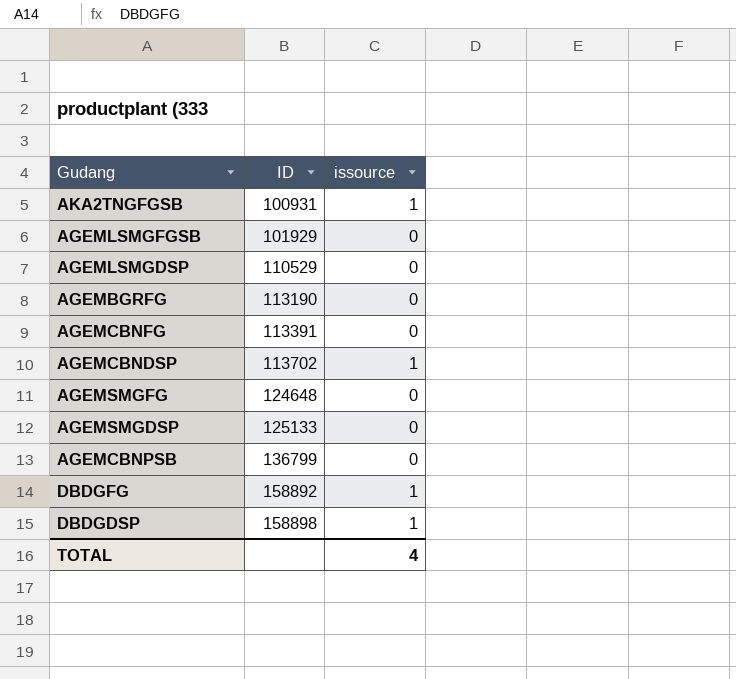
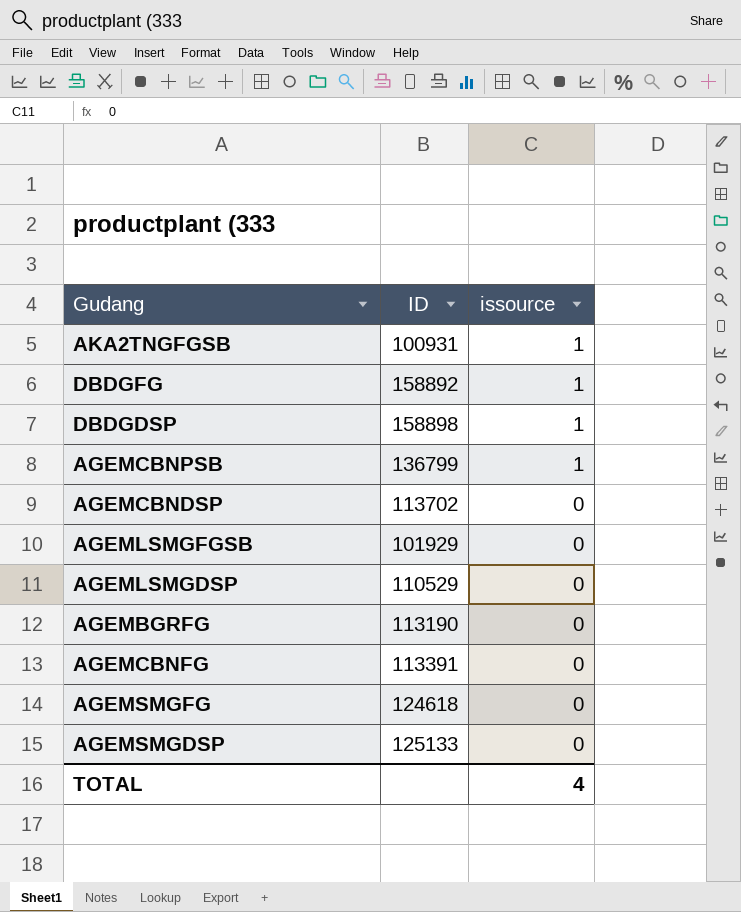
row order: ID ascending -> issource descending
AGEMCBNPSB | issource: 0 -> 1
AGEMCBNDSP | issource: 1 -> 0
AGEMSMGFG | ID: 124648 -> 124618

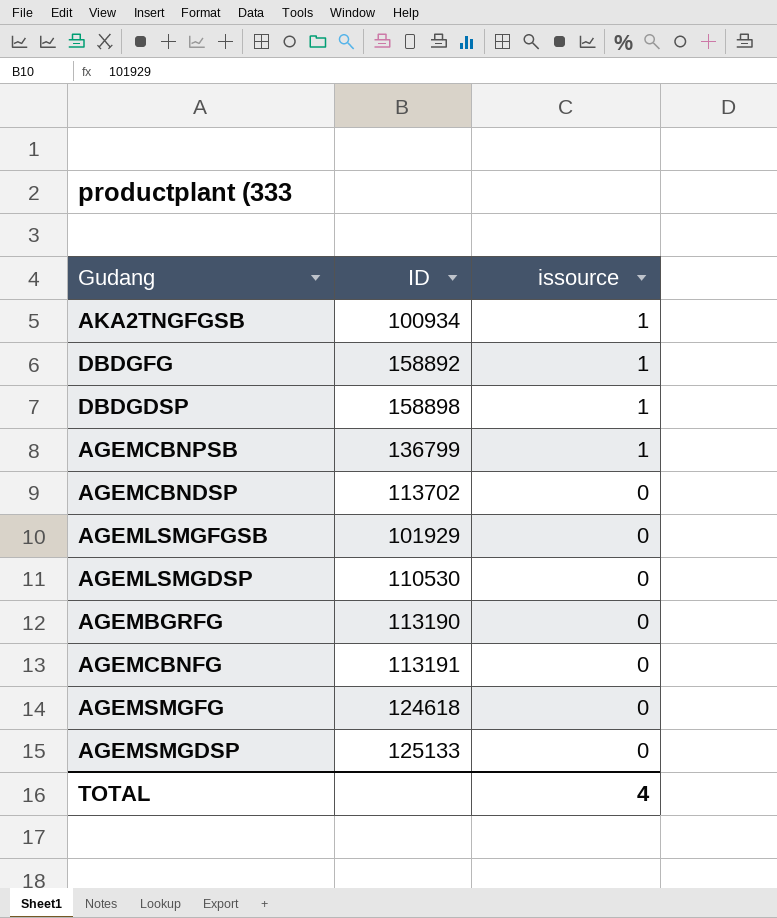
AKA2TNGFGSB | ID: 100931 -> 100934
AGEMLSMGDSP | ID: 110529 -> 110530
AGEMCBNFG | ID: 113391 -> 113191

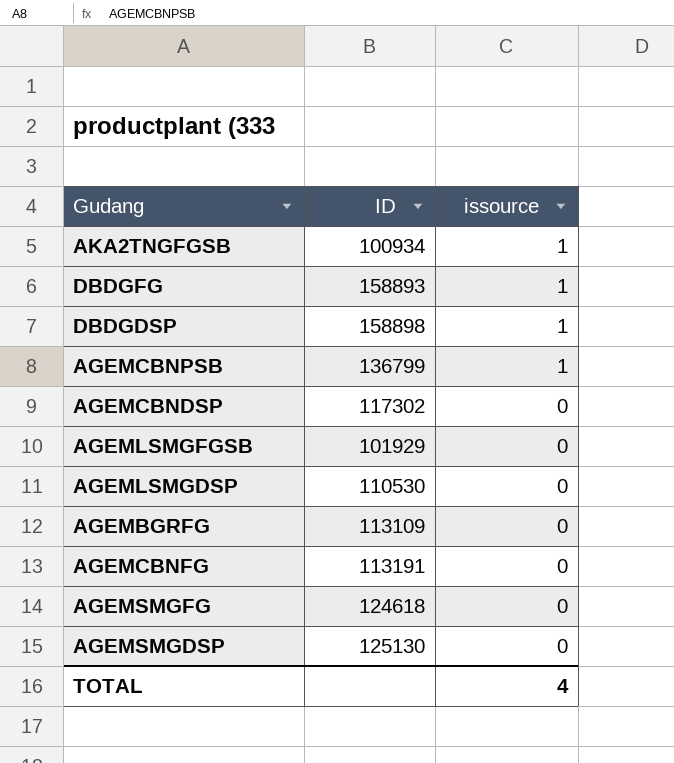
DBDGFG | ID: 158892 -> 158893
AGEMCBNDSP | ID: 113702 -> 117302
AGEMBGRFG | ID: 113190 -> 113109
AGEMSMGDSP | ID: 125133 -> 125130

